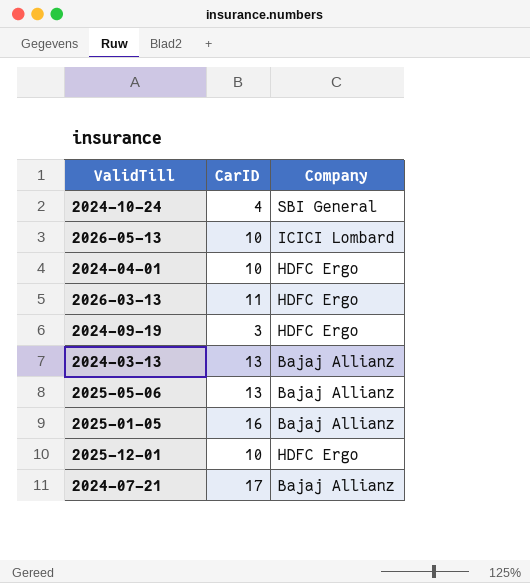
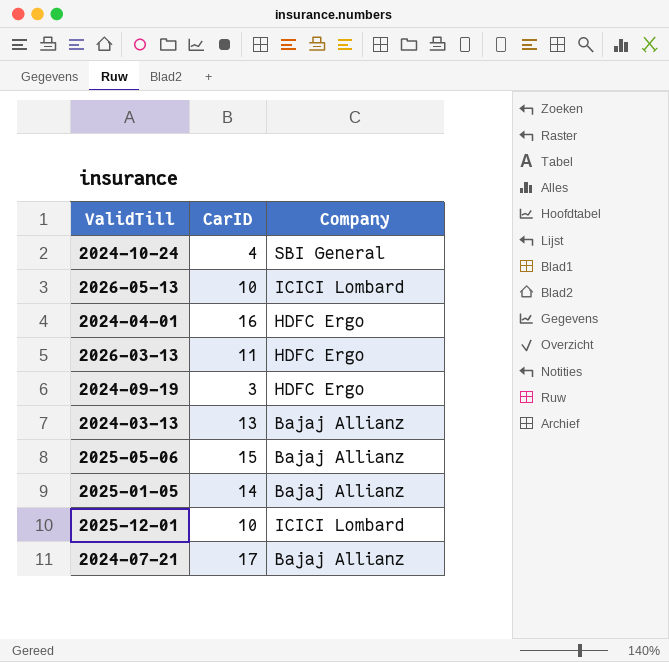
2024-04-01 | CarID: 10 -> 16
2025-05-06 | CarID: 13 -> 15
2025-01-05 | CarID: 16 -> 14
2025-12-01 | Company: HDFC Ergo -> ICICI Lombard

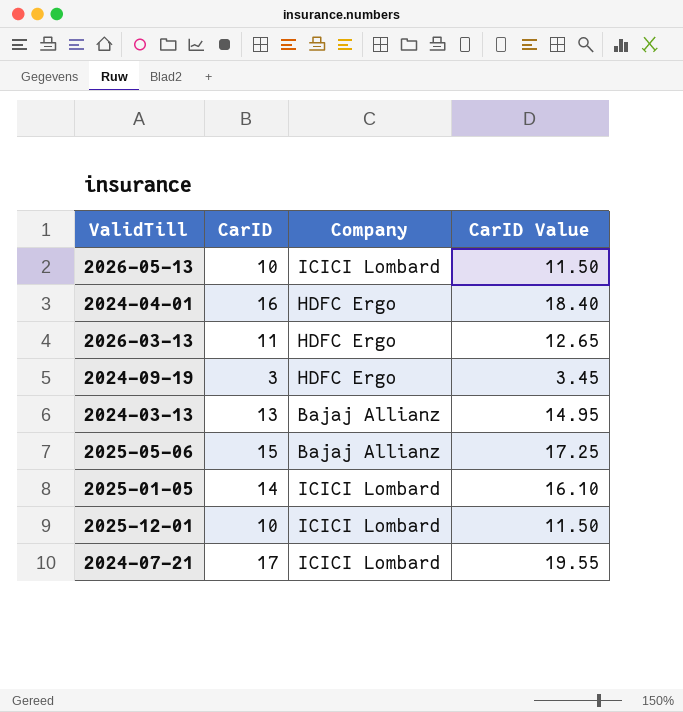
column CarID Value | formula: none -> [CarID] * 1.15
row 2024-10-24: 4 | SBI General -> none
2025-01-05 | Company: Bajaj Allianz -> ICICI Lombard
2024-07-21 | Company: Bajaj Allianz -> ICICI Lombard

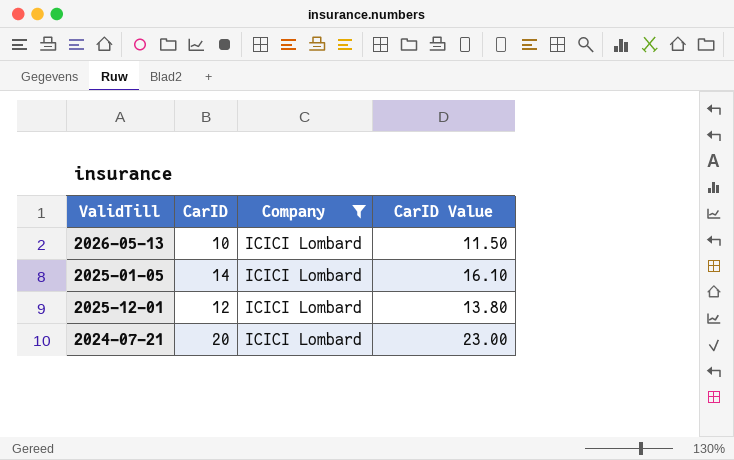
filter: none -> Company = ICICI Lombard
2025-12-01 | CarID: 10 -> 12
2025-12-01 | CarID Value: 11.50 -> 13.80
2024-07-21 | CarID: 17 -> 20
2024-07-21 | CarID Value: 19.55 -> 23.00

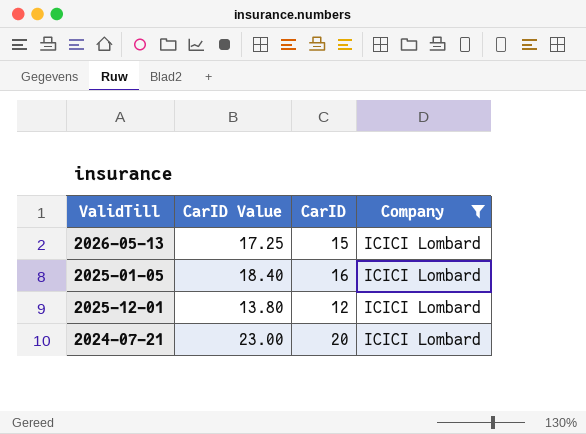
column CarID Value | position: 4 -> 2
2026-05-13 | CarID Value: 11.50 -> 17.25
2026-05-13 | CarID: 10 -> 15
2025-01-05 | CarID Value: 16.10 -> 18.40
2025-01-05 | CarID: 14 -> 16

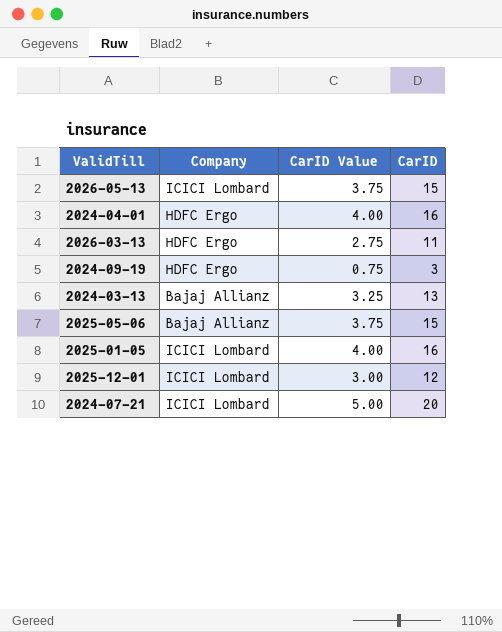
filter: Company = ICICI Lombard -> none
column Company | position: 4 -> 2
column CarID Value | formula: [CarID] * 1.15 -> [CarID] * 0.25

